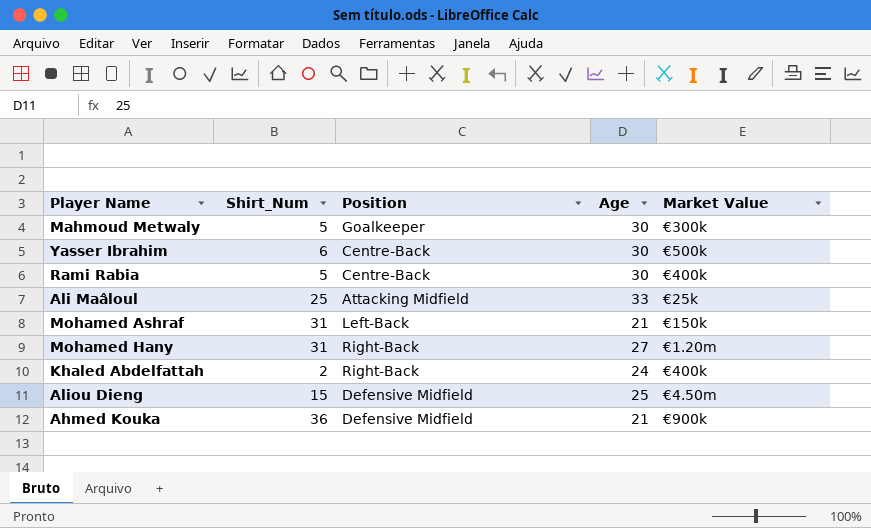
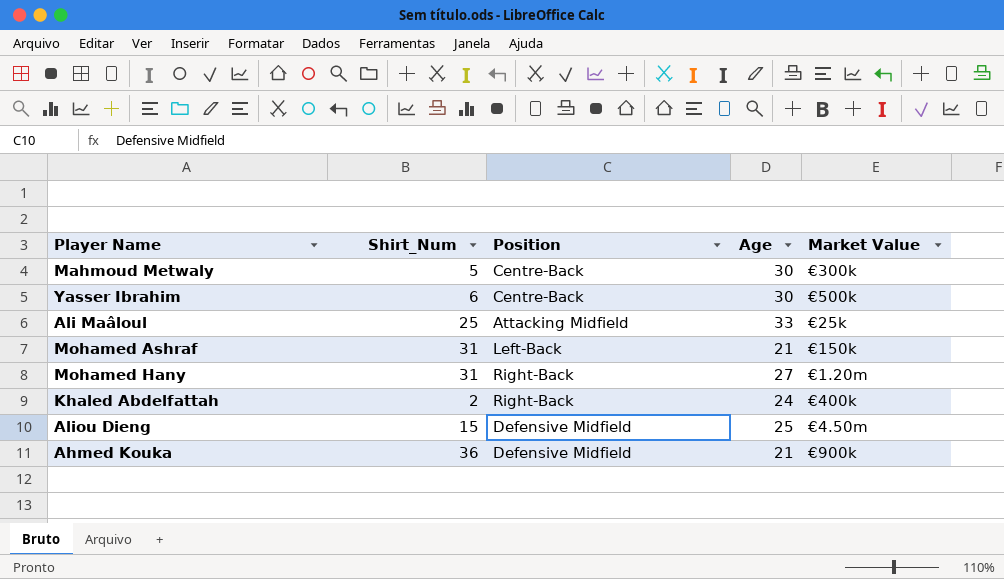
row Rami Rabia: 5 | Centre-Back | 30 | €400k -> none
Mahmoud Metwaly | Position: Goalkeeper -> Centre-Back

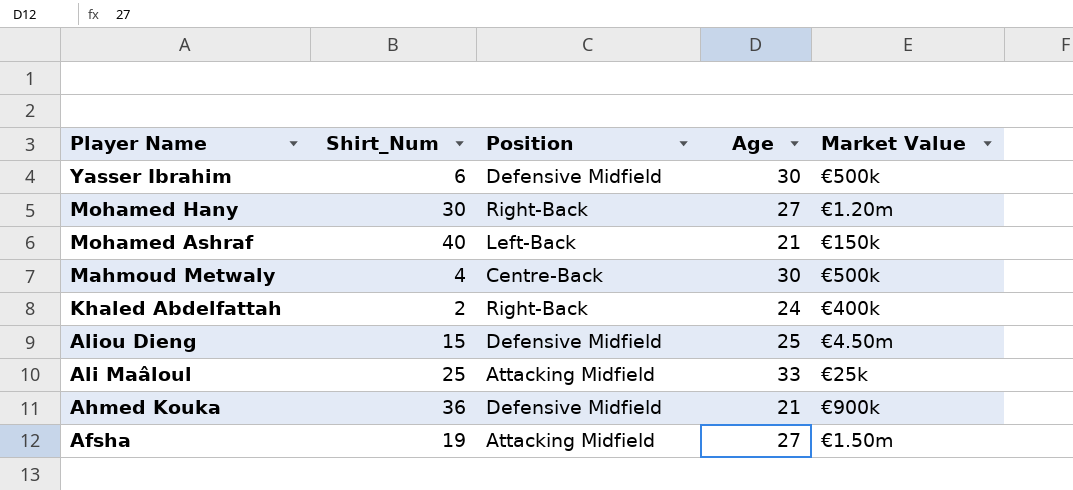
row order: none -> Player Name descending
Yasser Ibrahim | Position: Centre-Back -> Defensive Midfield
Mohamed Hany | Shirt_Num: 31 -> 30
Mohamed Ashraf | Shirt_Num: 31 -> 40
Mahmoud Metwaly | Shirt_Num: 5 -> 4
Mahmoud Metwaly | Market Value: €300k -> €500k
row Afsha: none -> 19 | Attacking Midfield | 27 | €1.50m

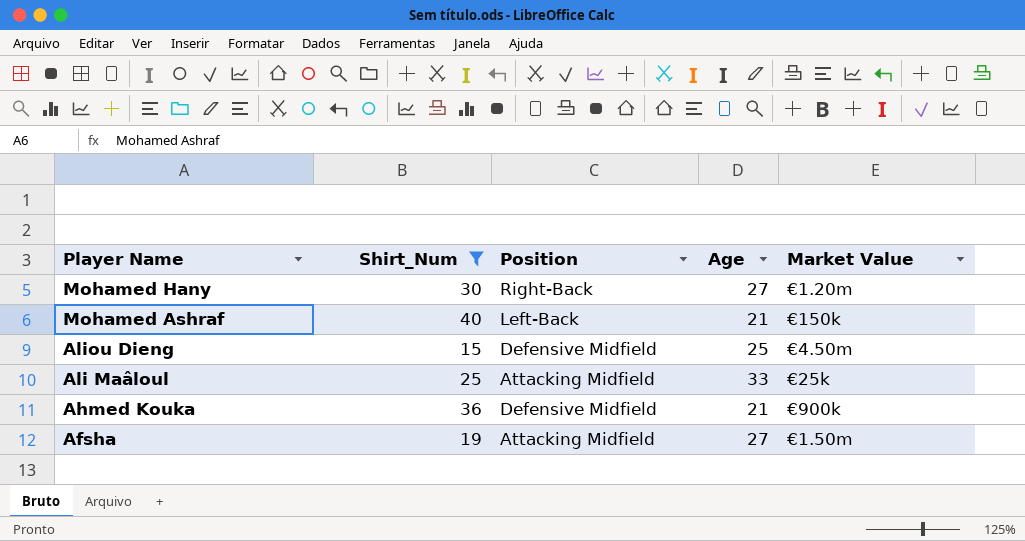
filter: none -> Shirt_Num >= 15

